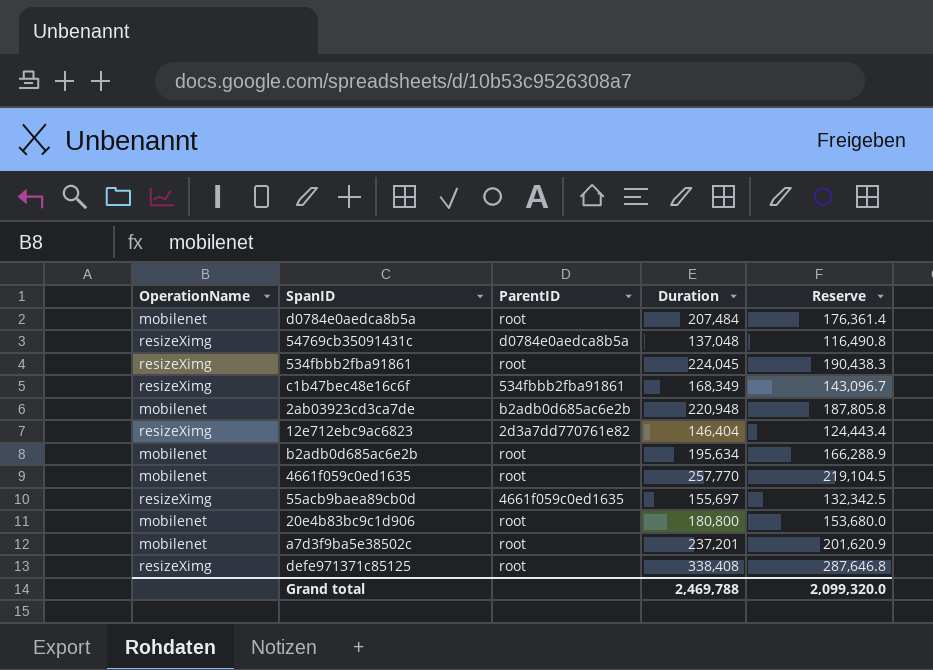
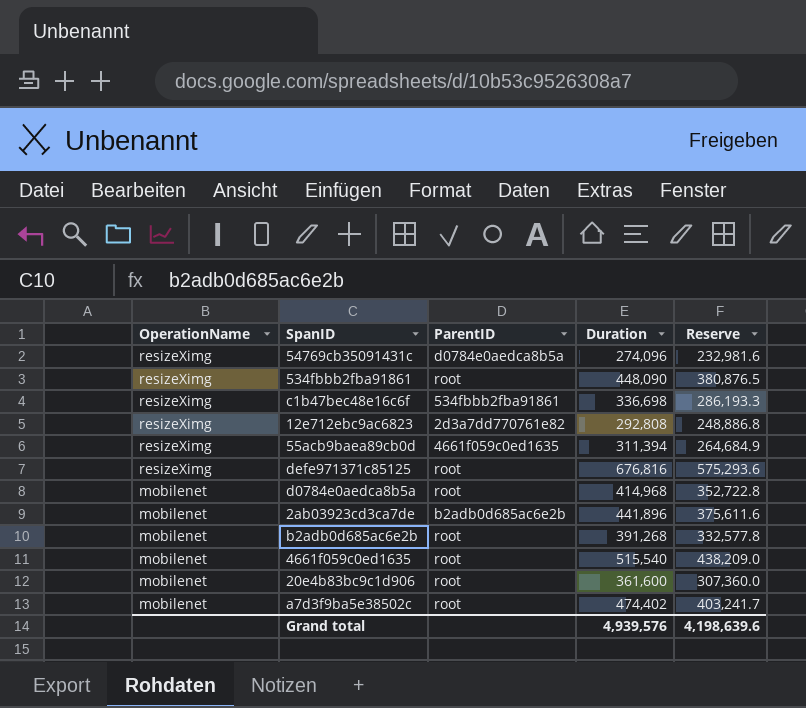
row order: none -> OperationName descending
54769cb35091431c | Duration: 137,048 -> 274,096
54769cb35091431c | Reserve: 116,490.8 -> 232,981.6
534fbbb2fba91861 | Duration: 224,045 -> 448,090
534fbbb2fba91861 | Reserve: 190,438.3 -> 380,876.5
c1b47bec48e16c6f | Duration: 168,349 -> 336,698
c1b47bec48e16c6f | Reserve: 143,096.7 -> 286,193.3
12e712ebc9ac6823 | Duration: 146,404 -> 292,808
12e712ebc9ac6823 | Reserve: 124,443.4 -> 248,886.8
55acb9baea89cb0d | Duration: 155,697 -> 311,394
55acb9baea89cb0d | Reserve: 132,342.5 -> 264,684.9
defe971371c85125 | Duration: 338,408 -> 676,816
defe971371c85125 | Reserve: 287,646.8 -> 575,293.6
d0784e0aedca8b5a | Duration: 207,484 -> 414,968
d0784e0aedca8b5a | Reserve: 176,361.4 -> 352,722.8
2ab03923cd3ca7de | Duration: 220,948 -> 441,896
2ab03923cd3ca7de | Reserve: 187,805.8 -> 375,611.6
b2adb0d685ac6e2b | Duration: 195,634 -> 391,268
b2adb0d685ac6e2b | Reserve: 166,288.9 -> 332,577.8
4661f059c0ed1635 | Duration: 257,770 -> 515,540
4661f059c0ed1635 | Reserve: 219,104.5 -> 438,209.0
20e4b83bc9c1d906 | Duration: 180,800 -> 361,600
20e4b83bc9c1d906 | Reserve: 153,680.0 -> 307,360.0
a7d3f9ba5e38502c | Duration: 237,201 -> 474,402
a7d3f9ba5e38502c | Reserve: 201,620.9 -> 403,241.7
Grand total | Duration: 2,469,788 -> 4,939,576
Grand total | Reserve: 2,099,320.0 -> 4,198,639.6

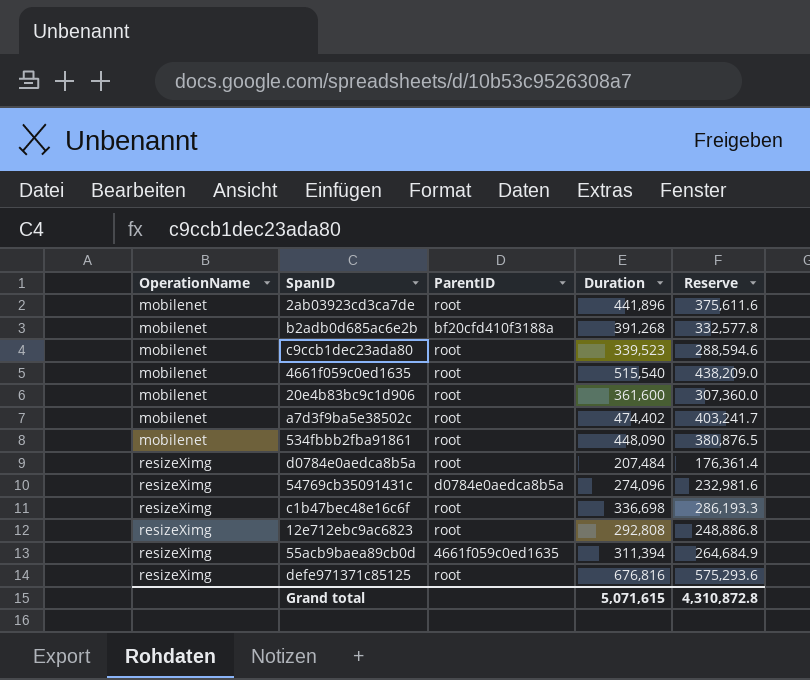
row order: OperationName descending -> OperationName ascending
2ab03923cd3ca7de | ParentID: b2adb0d685ac6e2b -> root
b2adb0d685ac6e2b | ParentID: root -> bf20cfd410f3188a
row c9ccb1dec23ada80: none -> mobilenet | root | 339,523 | 288,594.6
534fbbb2fba91861 | OperationName: resizeXimg -> mobilenet
d0784e0aedca8b5a | OperationName: mobilenet -> resizeXimg
d0784e0aedca8b5a | Duration: 414,968 -> 207,484
d0784e0aedca8b5a | Reserve: 352,722.8 -> 176,361.4
c1b47bec48e16c6f | ParentID: 534fbbb2fba91861 -> root
12e712ebc9ac6823 | ParentID: 2d3a7dd770761e82 -> root
Grand total | Duration: 4,939,576 -> 5,071,615
Grand total | Reserve: 4,198,639.6 -> 4,310,872.8

